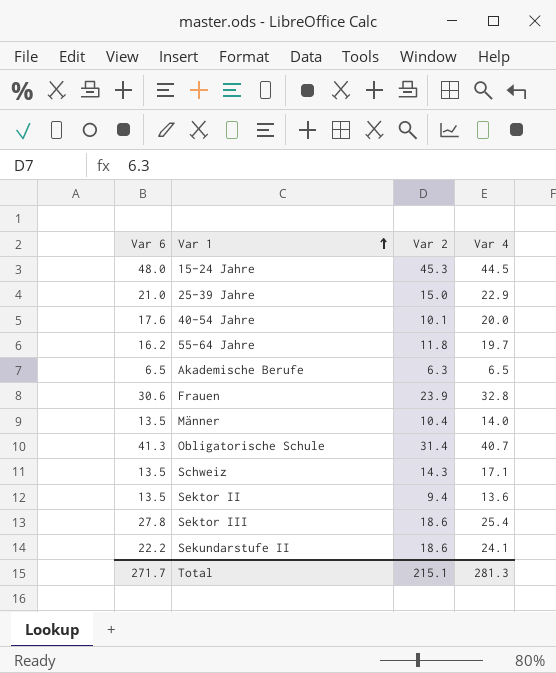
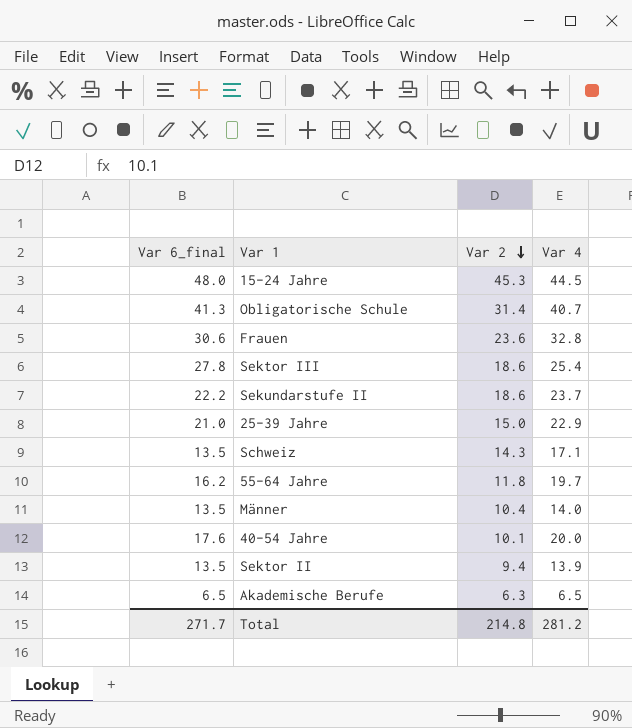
row order: Var 1 ascending -> Var 2 descending
column name: Var 6 -> Var 6_final
Frauen | Var 2: 23.9 -> 23.6
Sekundarstufe II | Var 4: 24.1 -> 23.7
Sektor II | Var 4: 13.6 -> 13.9
Total | Var 2: 215.1 -> 214.8
Total | Var 4: 281.3 -> 281.2

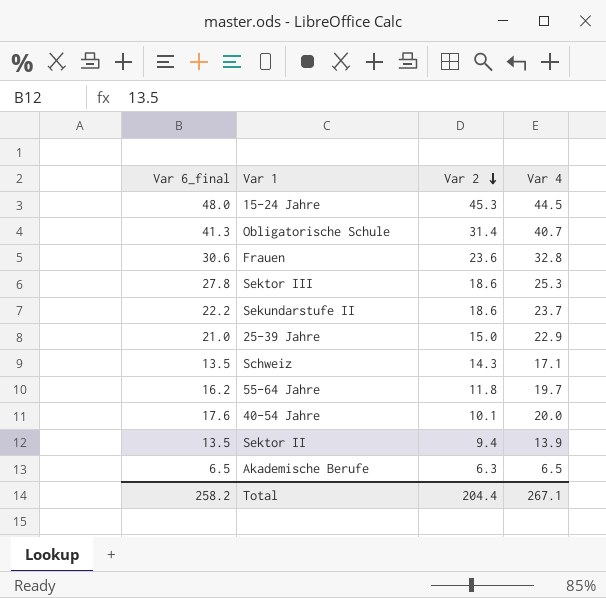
row Männer: 13.5 | 10.4 | 14.0 -> none
Sektor III | Var 4: 25.4 -> 25.3
Total | Var 6_final: 271.7 -> 258.2
Total | Var 2: 214.8 -> 204.4
Total | Var 4: 281.2 -> 267.1

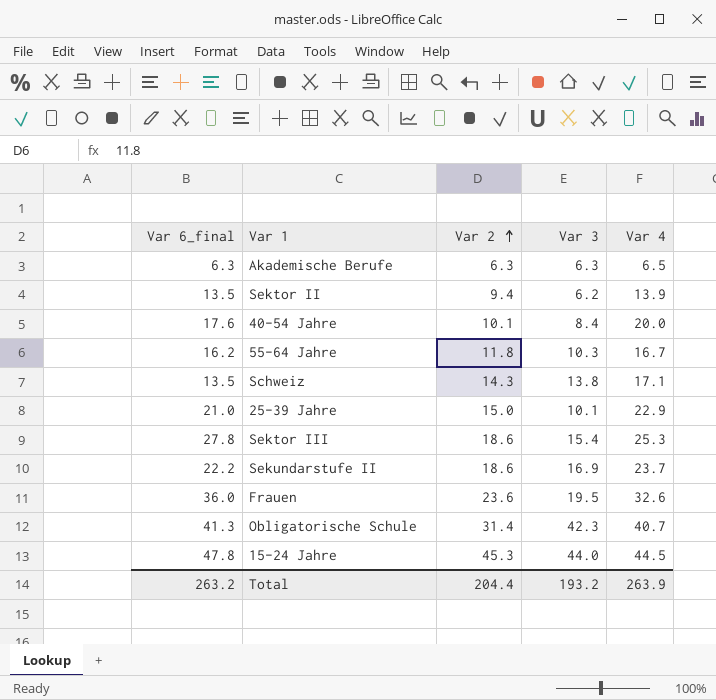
row order: Var 2 descending -> Var 2 ascending
column Var 3 | position: none -> 4
Akademische Berufe | Var 6_final: 6.5 -> 6.3
55-64 Jahre | Var 4: 19.7 -> 16.7
Frauen | Var 6_final: 30.6 -> 36.0
Frauen | Var 4: 32.8 -> 32.6
15-24 Jahre | Var 6_final: 48.0 -> 47.8
Total | Var 6_final: 258.2 -> 263.2
Total | Var 4: 267.1 -> 263.9

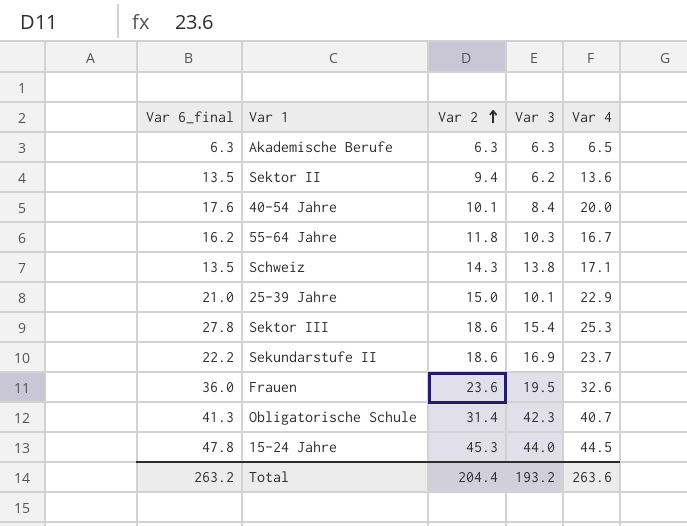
Sektor II | Var 4: 13.9 -> 13.6
Total | Var 4: 263.9 -> 263.6

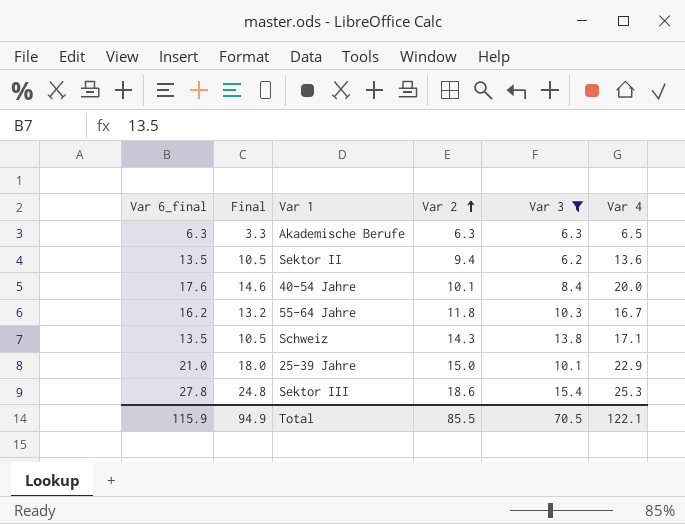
filter: none -> Var 3 <= 15.4
column Final | formula: none -> [Var 6_final] - 3
Total | Var 6_final: 263.2 -> 115.9
Total | Var 2: 204.4 -> 85.5
Total | Var 3: 193.2 -> 70.5
Total | Var 4: 263.6 -> 122.1

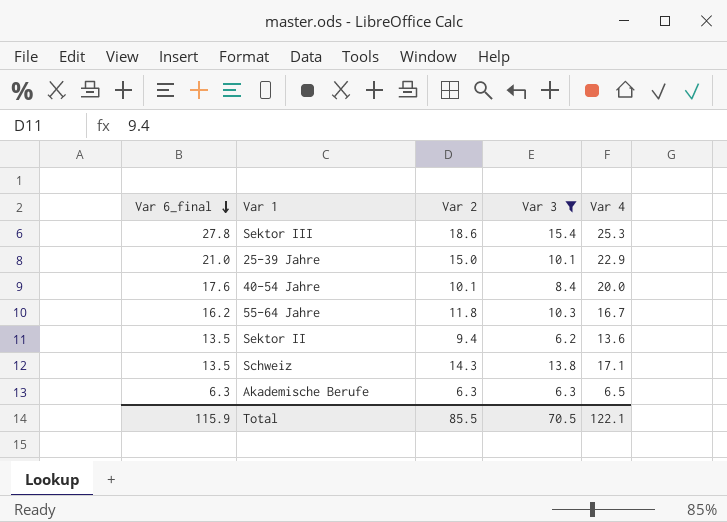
row order: Var 2 ascending -> Var 6_final descending
column Final | formula: [Var 6_final] - 3 -> none

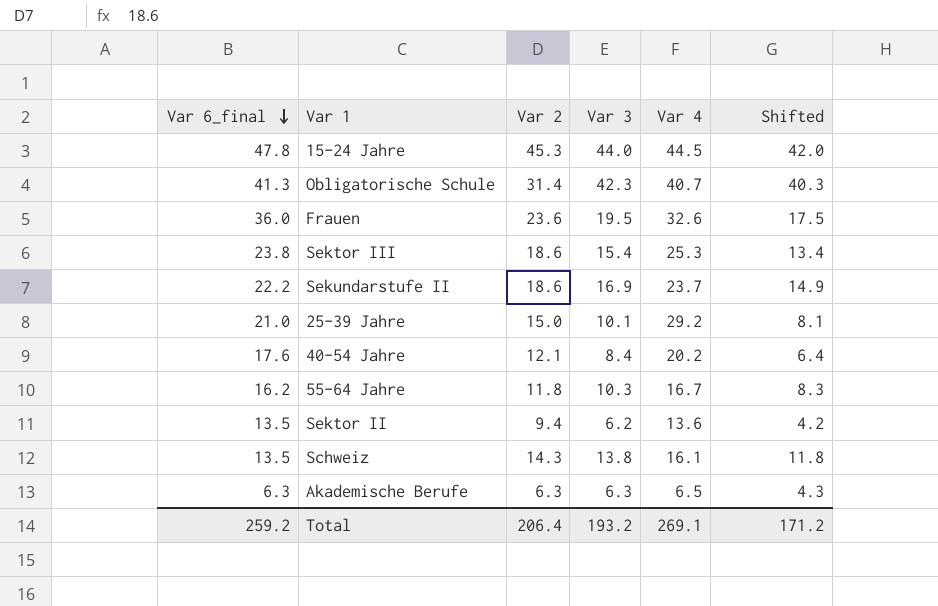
filter: Var 3 <= 15.4 -> none
column Shifted | formula: none -> [Var 3] - 2
Sektor III | Var 6_final: 27.8 -> 23.8
25-39 Jahre | Var 4: 22.9 -> 29.2
40-54 Jahre | Var 2: 10.1 -> 12.1
40-54 Jahre | Var 4: 20.0 -> 20.2
Schweiz | Var 4: 17.1 -> 16.1
Total | Var 6_final: 115.9 -> 259.2
Total | Var 2: 85.5 -> 206.4
Total | Var 3: 70.5 -> 193.2
Total | Var 4: 122.1 -> 269.1

